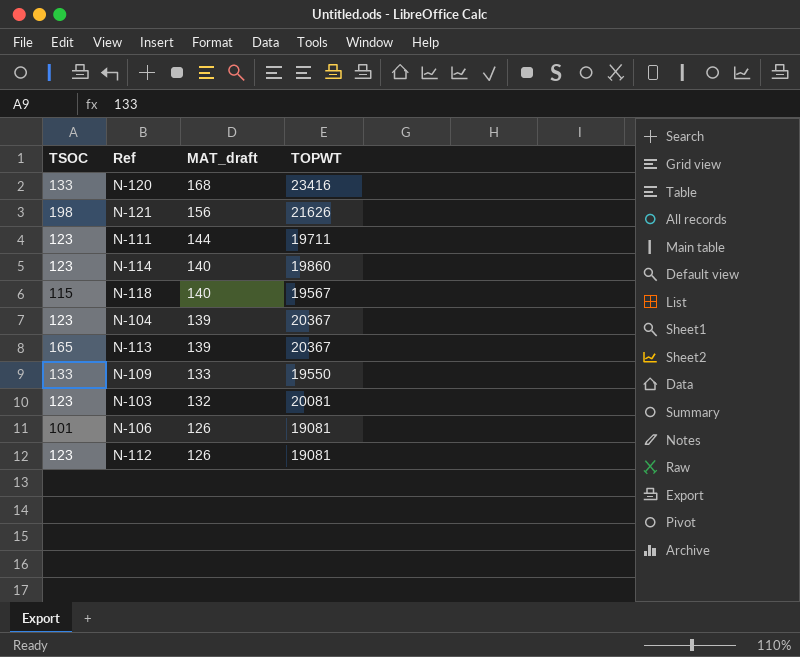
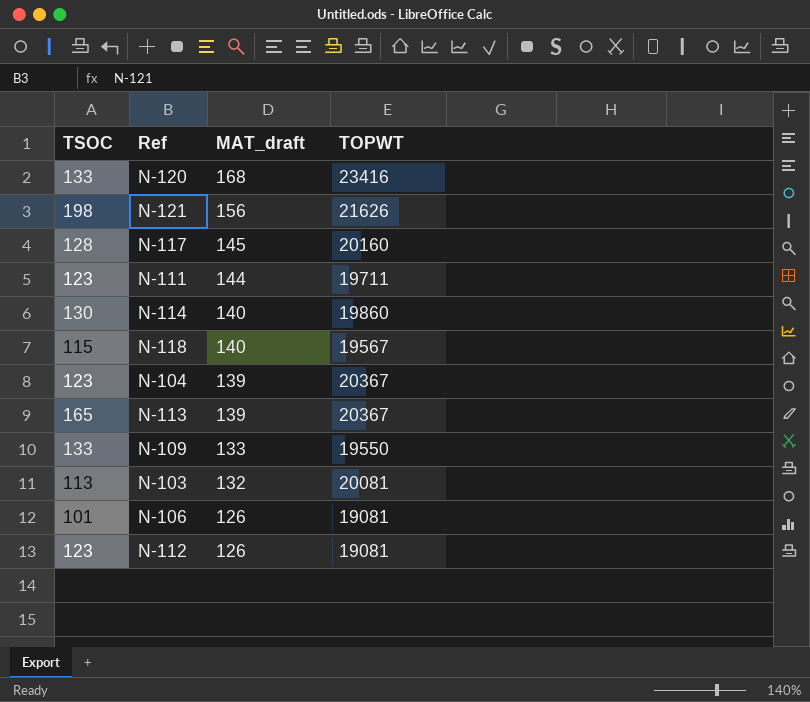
row N-117: none -> 128 | 145 | 20160
N-114 | TSOC: 123 -> 130
N-103 | TSOC: 123 -> 113

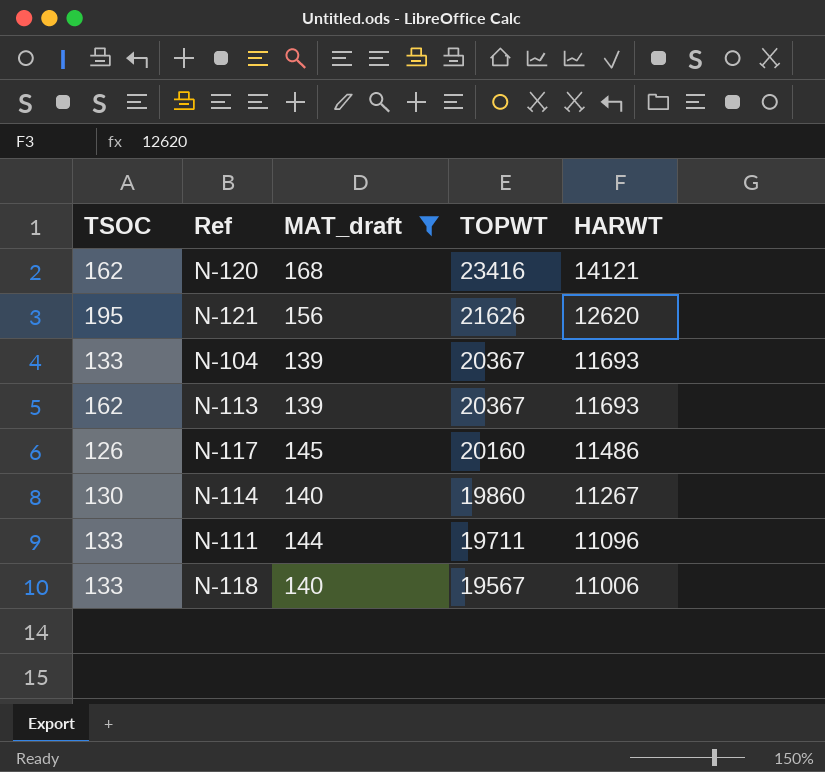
filter: none -> MAT_draft >= 139
row order: MAT_draft descending -> TOPWT descending
column HARWT | position: none -> 5
N-120 | TSOC: 133 -> 162
N-121 | TSOC: 198 -> 195
N-104 | TSOC: 123 -> 133
N-113 | TSOC: 165 -> 162
N-117 | TSOC: 128 -> 126
N-111 | TSOC: 123 -> 133
N-118 | TSOC: 115 -> 133

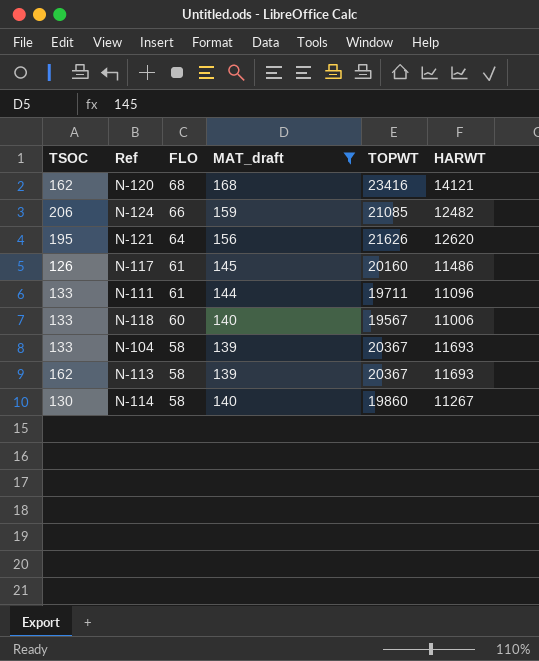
row order: TOPWT descending -> FLO descending
column FLO | position: none -> 3
row N-124: none -> 206 | 66 | 159 | 21085 | 12482

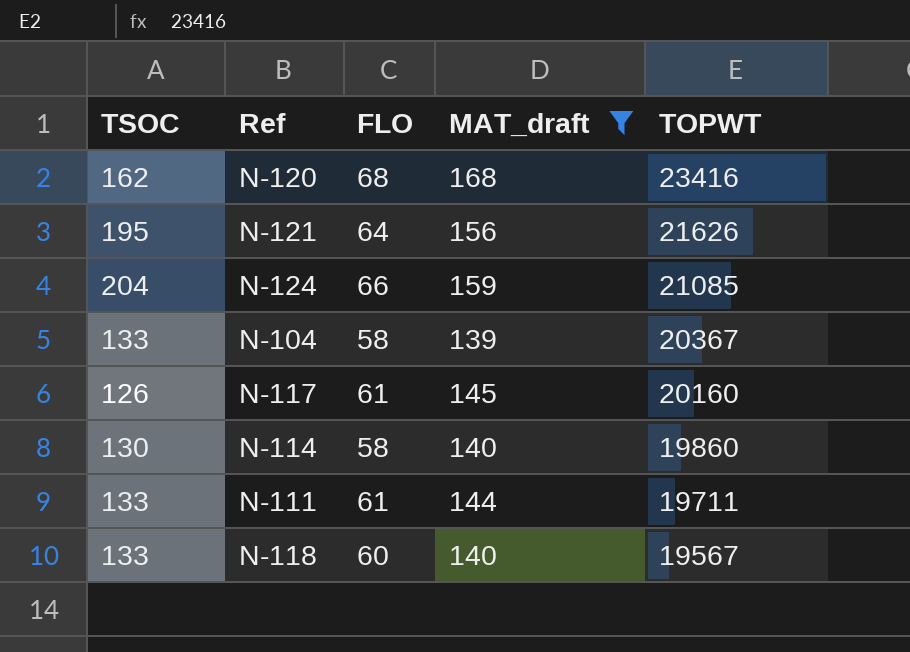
row order: FLO descending -> TOPWT descending
column HARWT | position: 6 -> none
row N-113: 162 | 58 | 139 | 20367 | 11693 -> none
N-124 | TSOC: 206 -> 204

